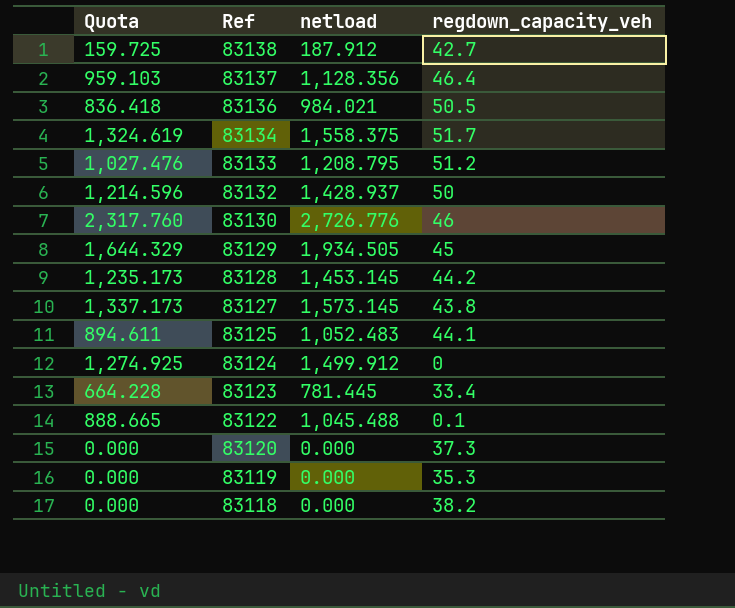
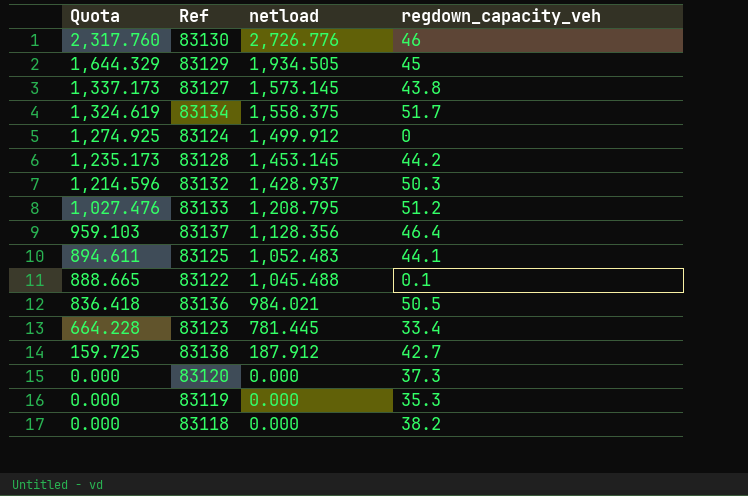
row order: Ref descending -> Quota descending
83132 | regdown_capacity_veh: 50 -> 50.3

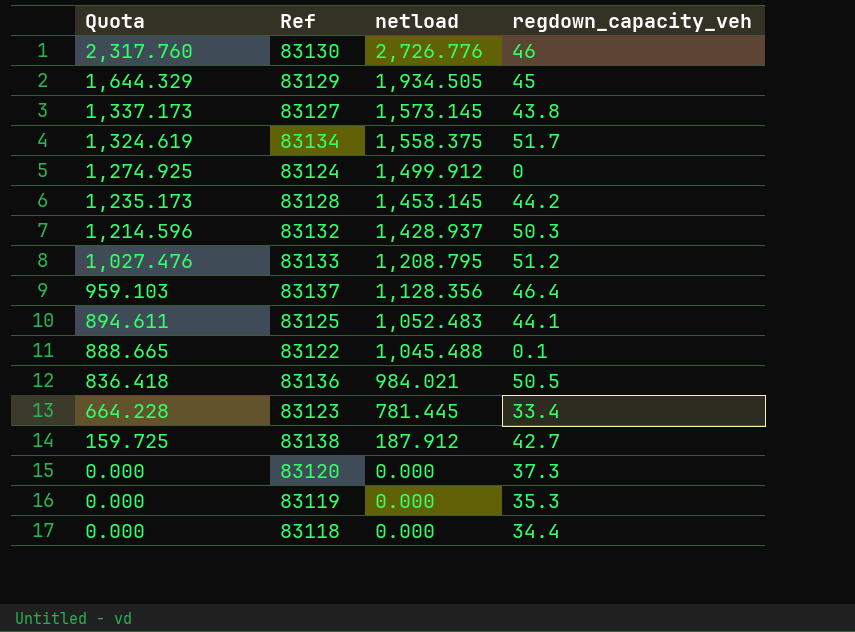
83118 | regdown_capacity_veh: 38.2 -> 34.4

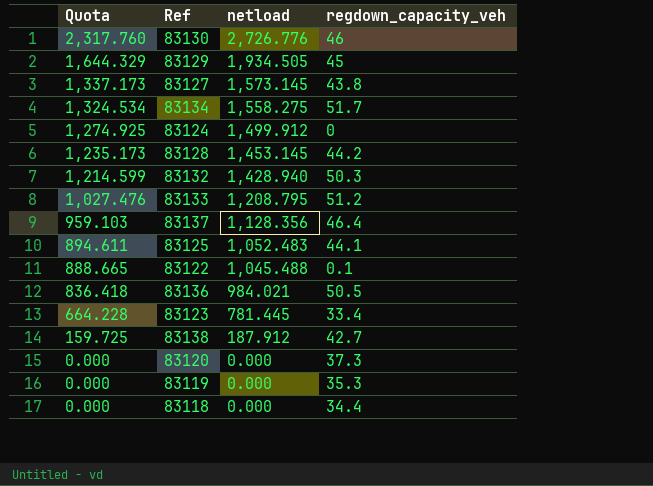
83134 | Quota: 1,324.619 -> 1,324.534
83134 | netload: 1,558.375 -> 1,558.275
83132 | Quota: 1,214.596 -> 1,214.599
83132 | netload: 1,428.937 -> 1,428.940

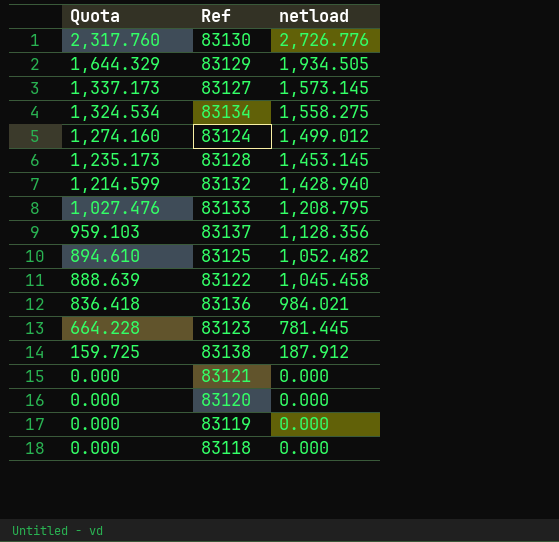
column regdown_capacity_veh | position: 4 -> none
83124 | Quota: 1,274.925 -> 1,274.160
83124 | netload: 1,499.912 -> 1,499.012
83125 | Quota: 894.611 -> 894.610
83125 | netload: 1,052.483 -> 1,052.482
83122 | Quota: 888.665 -> 888.639
83122 | netload: 1,045.488 -> 1,045.458
row 83121: none -> 0.000 | 0.000

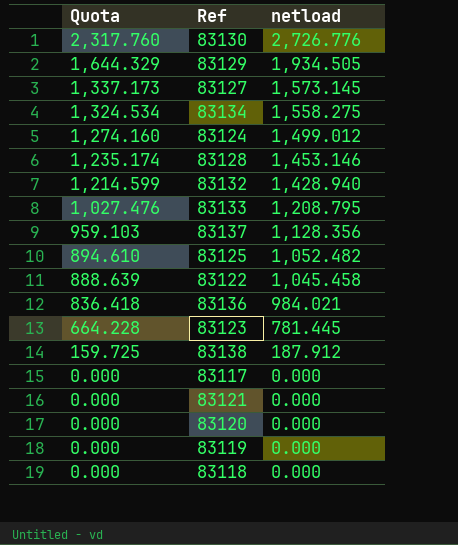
83128 | Quota: 1,235.173 -> 1,235.174
83128 | netload: 1,453.145 -> 1,453.146
row 83117: none -> 0.000 | 0.000

